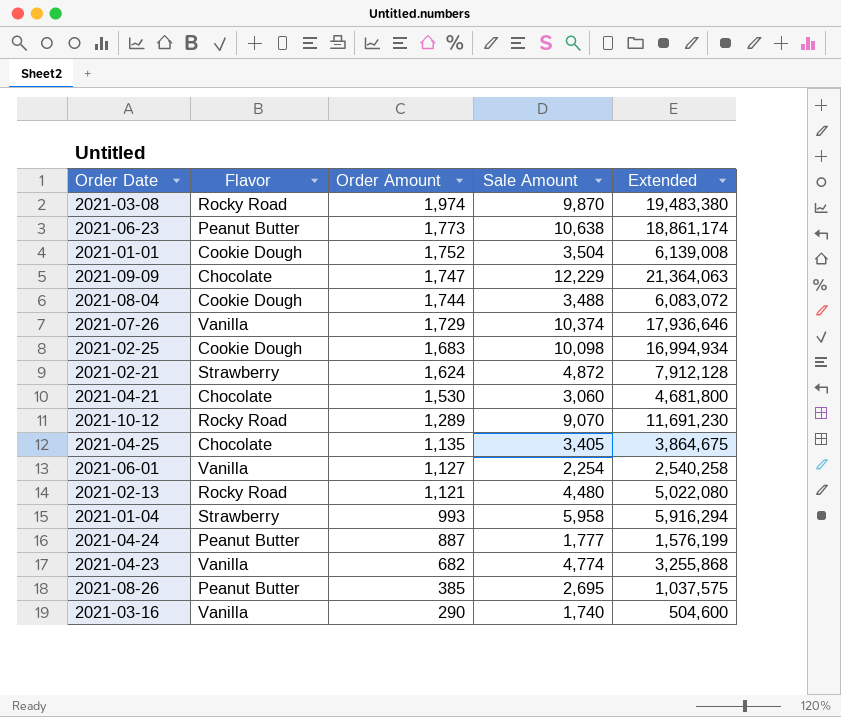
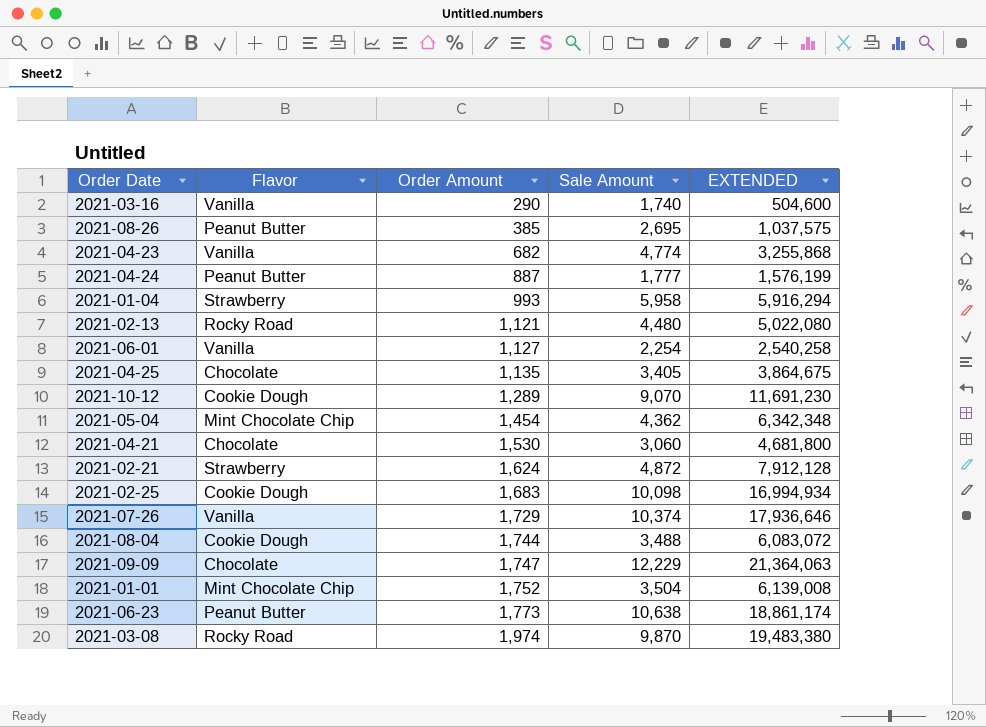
row order: Order Amount descending -> Order Amount ascending
column name: Extended -> EXTENDED
2021-10-12 | Flavor: Rocky Road -> Cookie Dough
row 2021-05-04: none -> Mint Chocolate Chip | 1,454 | 4,362 | 6,342,348
2021-01-01 | Flavor: Cookie Dough -> Mint Chocolate Chip

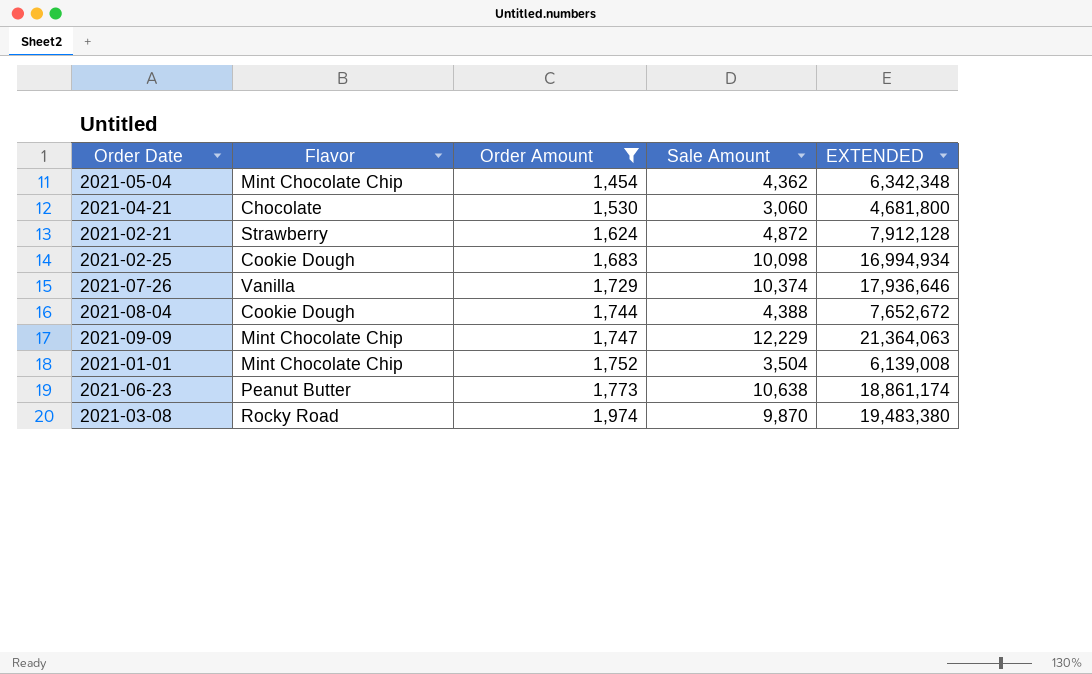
filter: none -> Order Amount >= 1,454
2021-08-04 | Sale Amount: 3,488 -> 4,388
2021-08-04 | EXTENDED: 6,083,072 -> 7,652,672
2021-09-09 | Flavor: Chocolate -> Mint Chocolate Chip

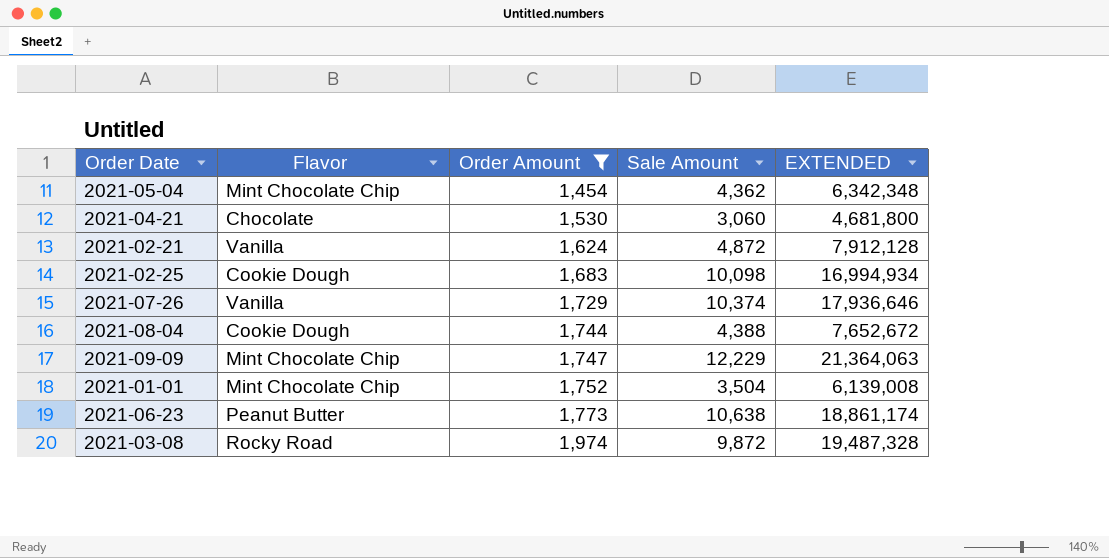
2021-02-21 | Flavor: Strawberry -> Vanilla
2021-03-08 | Sale Amount: 9,870 -> 9,872
2021-03-08 | EXTENDED: 19,483,380 -> 19,487,328

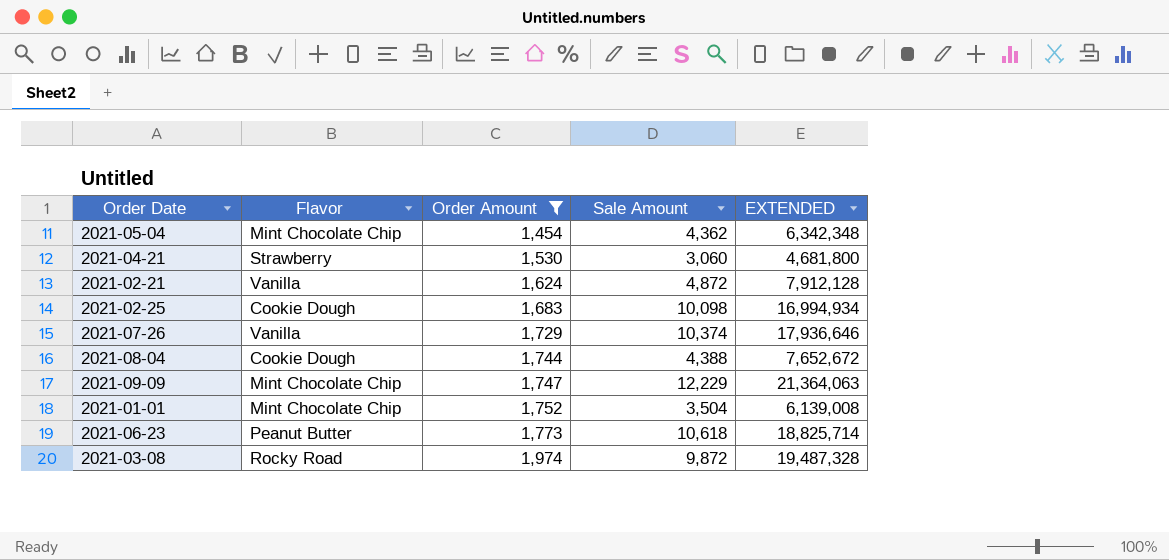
2021-04-21 | Flavor: Chocolate -> Strawberry
2021-06-23 | Sale Amount: 10,638 -> 10,618
2021-06-23 | EXTENDED: 18,861,174 -> 18,825,714

